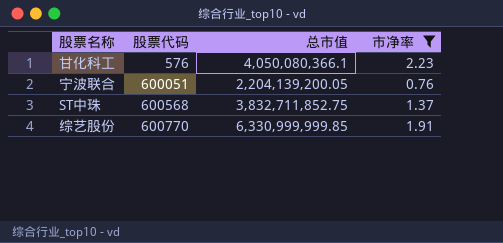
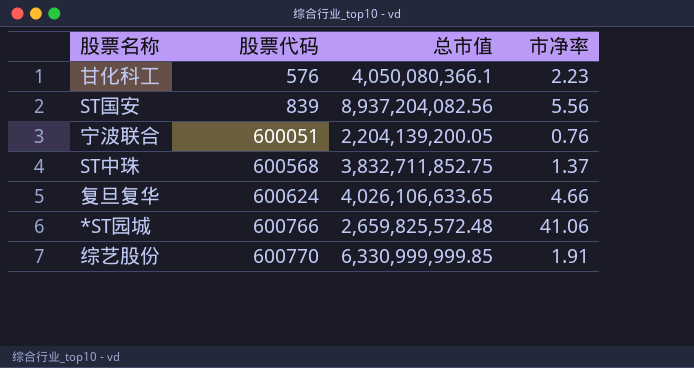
filter: 市净率 <= 2.23 -> none

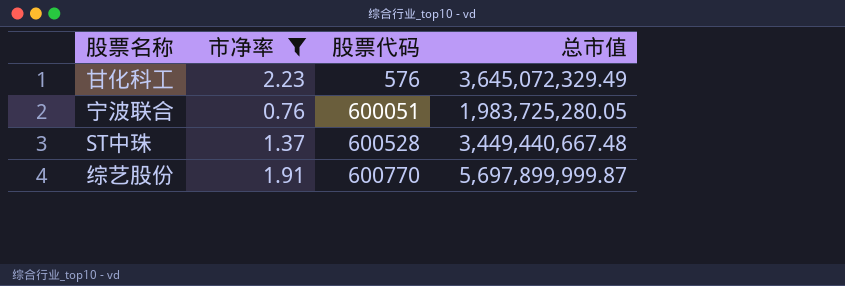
filter: none -> 市净率 <= 2.23
column 市净率 | position: 4 -> 2
甘化科工 | 总市值: 4,050,080,366.1 -> 3,645,072,329.49
宁波联合 | 总市值: 2,204,139,200.05 -> 1,983,725,280.05
ST中珠 | 股票代码: 600568 -> 600528
ST中珠 | 总市值: 3,832,711,852.75 -> 3,449,440,667.48
综艺股份 | 总市值: 6,330,999,999.85 -> 5,697,899,999.87

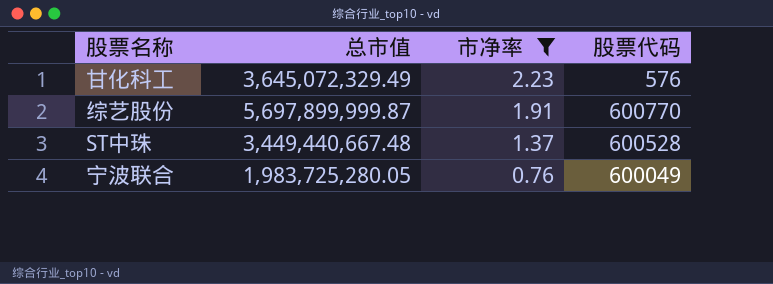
row order: 股票代码 ascending -> 市净率 descending
column 总市值 | position: 4 -> 2
宁波联合 | 股票代码: 600051 -> 600049

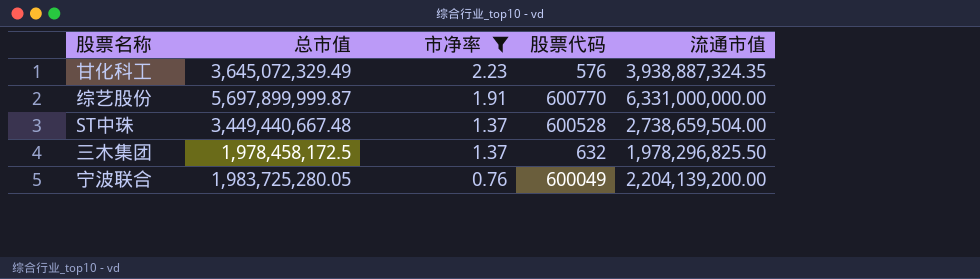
column 流通市值 | position: none -> 5
row 三木集团: none -> 1,978,458,172.5 | 1.37 | 632 | 1,978,296,825.50

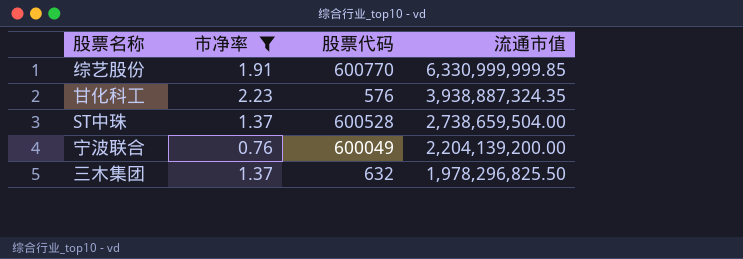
row order: 市净率 descending -> 流通市值 descending
column 总市值 | position: 2 -> none
综艺股份 | 流通市值: 6,331,000,000.00 -> 6,330,999,999.85

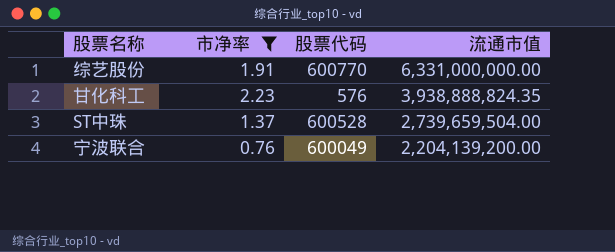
row 三木集团: 1.37 | 632 | 1,978,296,825.50 -> none
综艺股份 | 流通市值: 6,330,999,999.85 -> 6,331,000,000.00
甘化科工 | 流通市值: 3,938,887,324.35 -> 3,938,888,824.35
ST中珠 | 流通市值: 2,738,659,504.00 -> 2,739,659,504.00

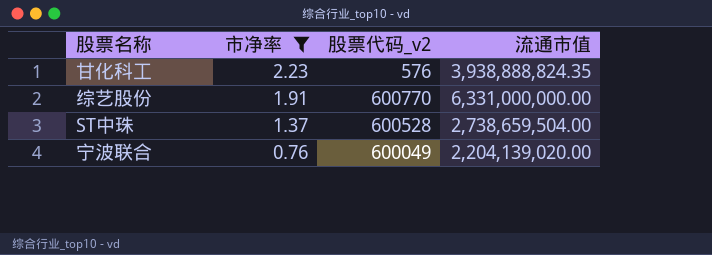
row order: 流通市值 descending -> 市净率 descending
column name: 股票代码 -> 股票代码_v2
ST中珠 | 流通市值: 2,739,659,504.00 -> 2,738,659,504.00
宁波联合 | 流通市值: 2,204,139,200.00 -> 2,204,139,020.00

